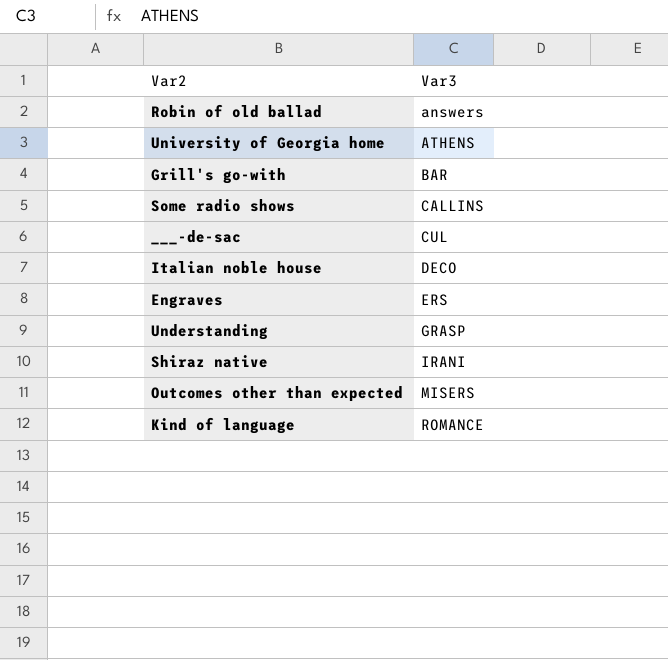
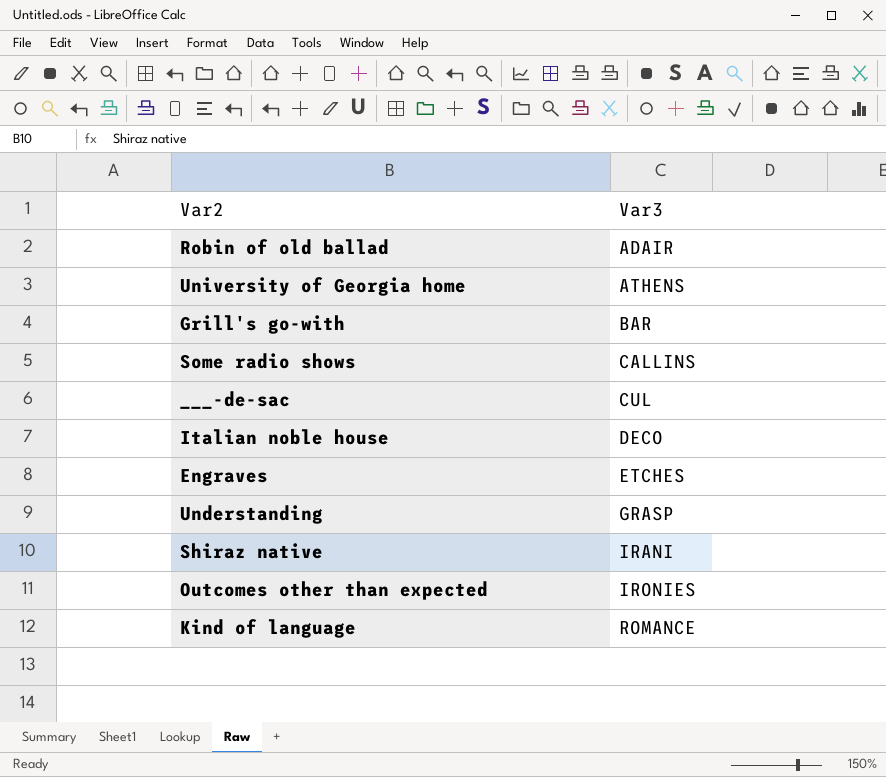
Robin of old ballad | Var3: answers -> ADAIR
Engraves | Var3: ERS -> ETCHES
Outcomes other than expected | Var3: MISERS -> IRONIES

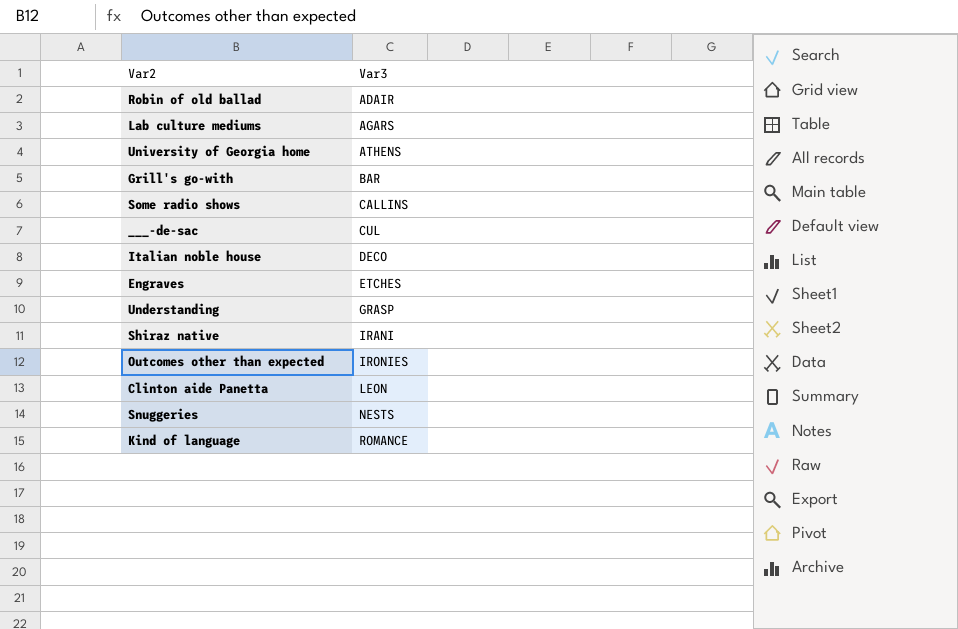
row Lab culture mediums: none -> AGARS
row Clinton aide Panetta: none -> LEON
row Snuggeries: none -> NESTS

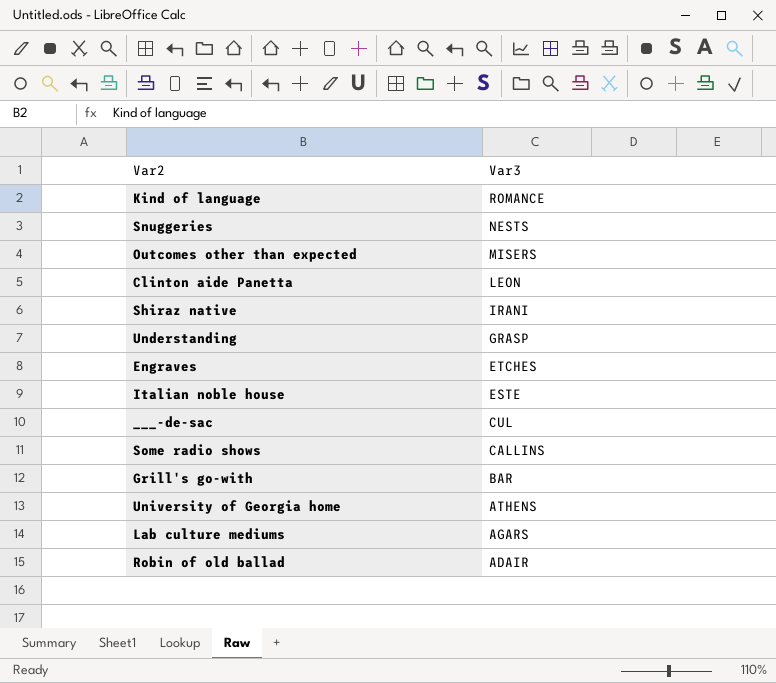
row order: Var3 ascending -> Var3 descending
Outcomes other than expected | Var3: IRONIES -> MISERS
Italian noble house | Var3: DECO -> ESTE

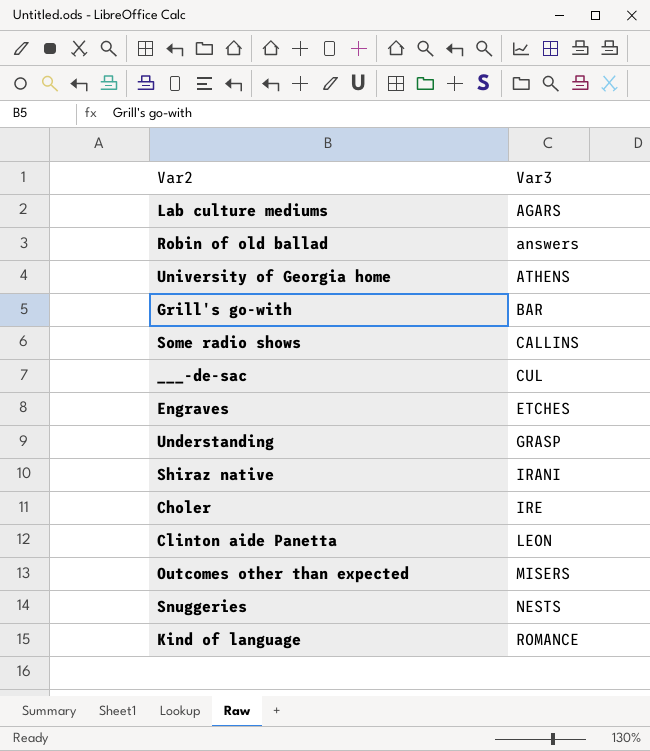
row order: Var3 descending -> Var3 ascending
row Italian noble house: ESTE -> none
Robin of old ballad | Var3: ADAIR -> answers
row Choler: none -> IRE

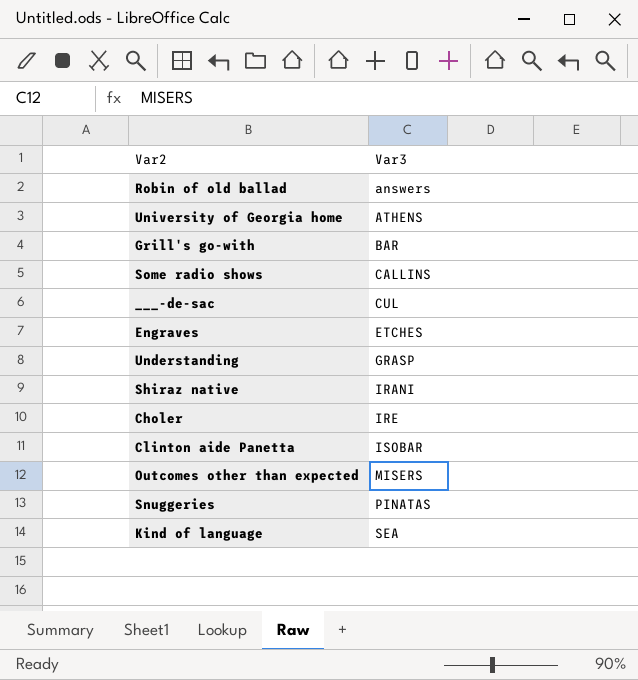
row Lab culture mediums: AGARS -> none
Clinton aide Panetta | Var3: LEON -> ISOBAR
Snuggeries | Var3: NESTS -> PINATAS
Kind of language | Var3: ROMANCE -> SEA

